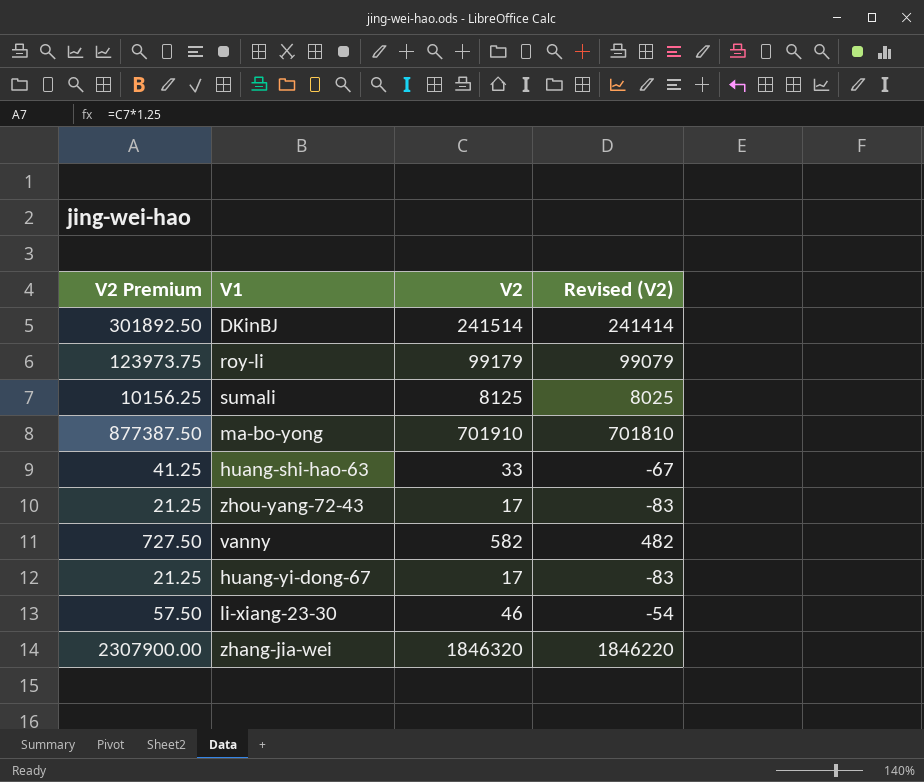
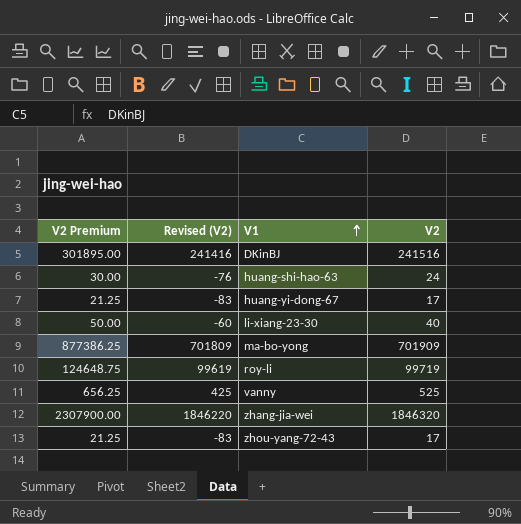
row order: none -> V1 ascending
column Revised (V2) | position: 4 -> 2
row sumali: 10156.25 | 8125 | 8025 -> none
DKinBJ | V2 Premium: 301892.50 -> 301895.00
DKinBJ | Revised (V2): 241414 -> 241416
DKinBJ | V2: 241514 -> 241516
huang-shi-hao-63 | V2 Premium: 41.25 -> 30.00
huang-shi-hao-63 | Revised (V2): -67 -> -76
huang-shi-hao-63 | V2: 33 -> 24
li-xiang-23-30 | V2 Premium: 57.50 -> 50.00
li-xiang-23-30 | Revised (V2): -54 -> -60
li-xiang-23-30 | V2: 46 -> 40
ma-bo-yong | V2 Premium: 877387.50 -> 877386.25
ma-bo-yong | Revised (V2): 701810 -> 701809
ma-bo-yong | V2: 701910 -> 701909
roy-li | V2 Premium: 123973.75 -> 124648.75
roy-li | Revised (V2): 99079 -> 99619
roy-li | V2: 99179 -> 99719
vanny | V2 Premium: 727.50 -> 656.25
vanny | Revised (V2): 482 -> 425
vanny | V2: 582 -> 525

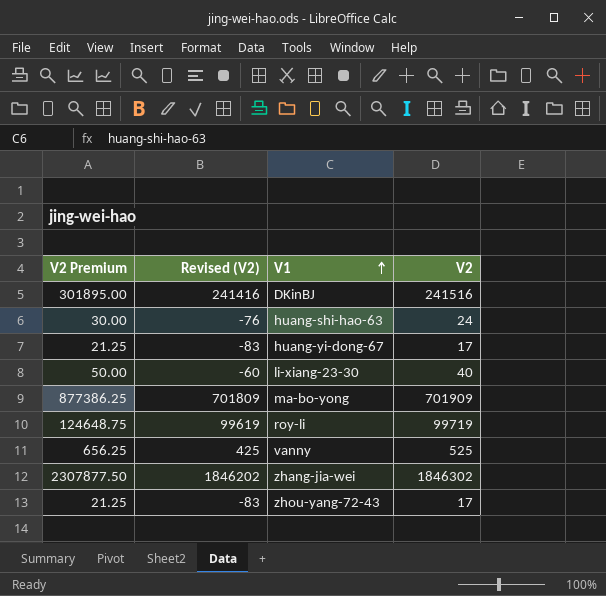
zhang-jia-wei | V2 Premium: 2307900.00 -> 2307877.50
zhang-jia-wei | Revised (V2): 1846220 -> 1846202
zhang-jia-wei | V2: 1846320 -> 1846302

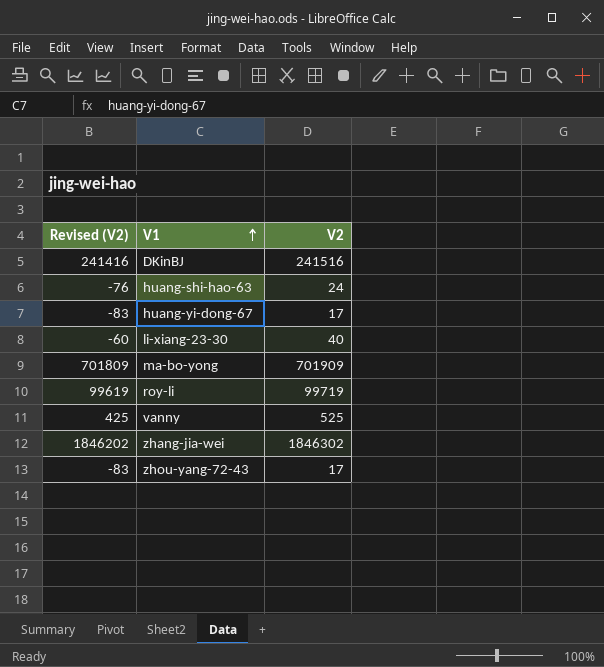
column V2 Premium | formula: [V2] * 1.25 -> none

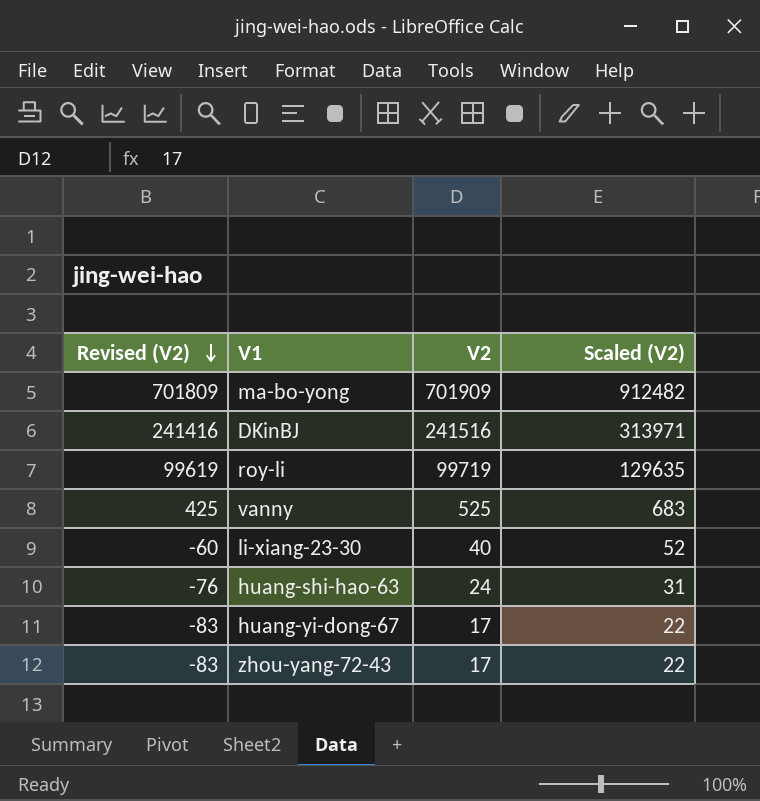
row order: V1 ascending -> Revised (V2) descending
column Scaled (V2) | formula: none -> [V2] * 1.3
row zhang-jia-wei: 1846202 | 1846302 -> none

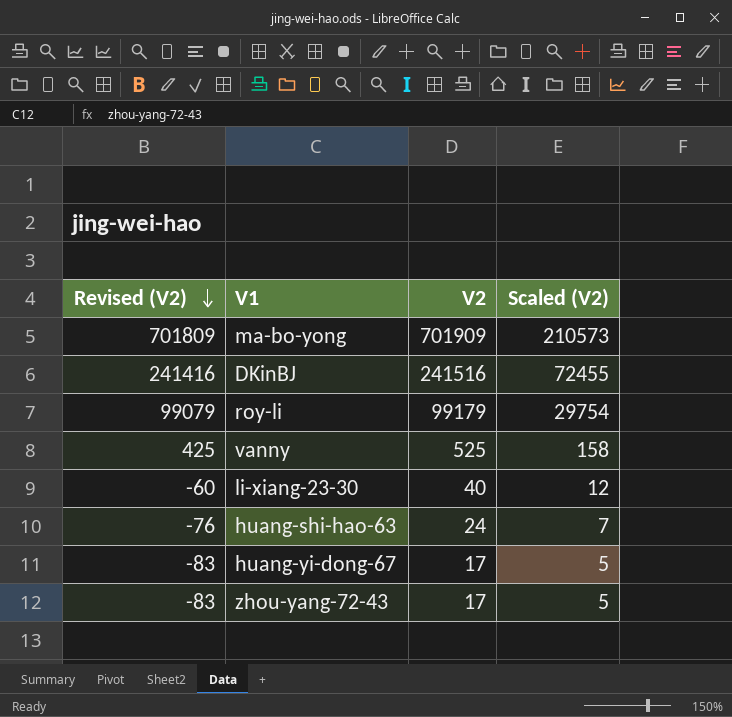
column Scaled (V2) | formula: [V2] * 1.3 -> [V2] * 0.3
roy-li | Revised (V2): 99619 -> 99079
roy-li | V2: 99719 -> 99179

